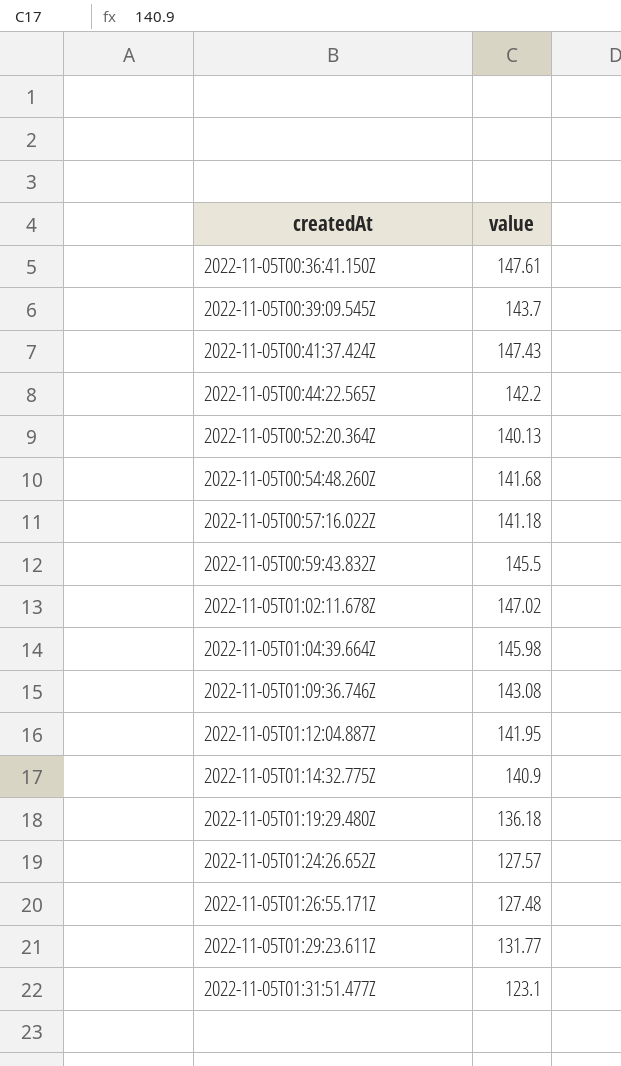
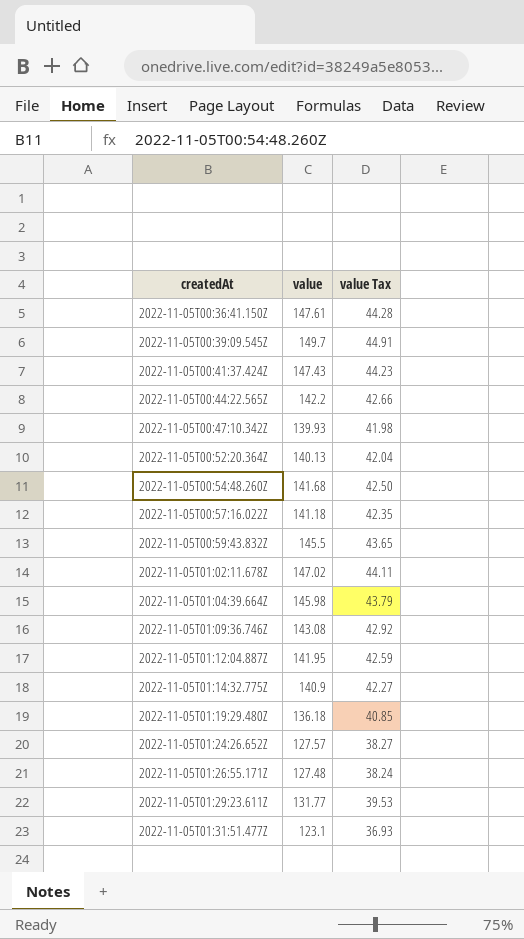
column value Tax | formula: none -> [value] * 0.3
2022-11-05T00:39:09.545Z | value: 143.7 -> 149.7
row 2022-11-05T00:47:10.342Z: none -> 139.93 | 41.98

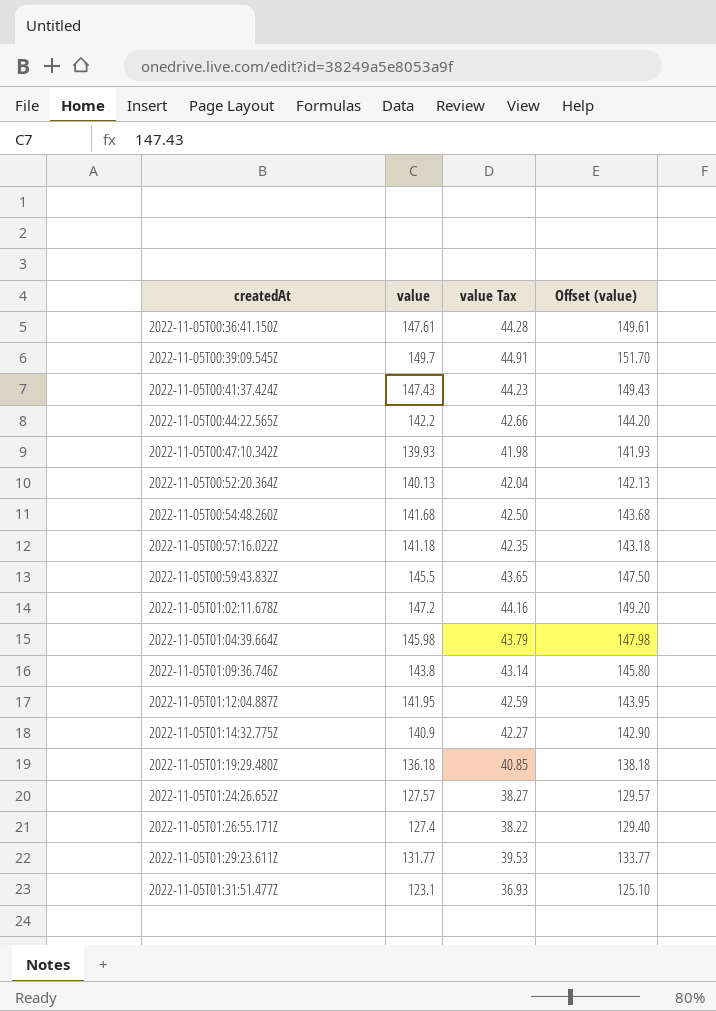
column Offset (value) | formula: none -> [value] + 2
2022-11-05T01:02:11.678Z | value: 147.02 -> 147.2
2022-11-05T01:02:11.678Z | value Tax: 44.11 -> 44.16
2022-11-05T01:09:36.746Z | value: 143.08 -> 143.8
2022-11-05T01:09:36.746Z | value Tax: 42.92 -> 43.14
2022-11-05T01:26:55.171Z | value: 127.48 -> 127.4
2022-11-05T01:26:55.171Z | value Tax: 38.24 -> 38.22

